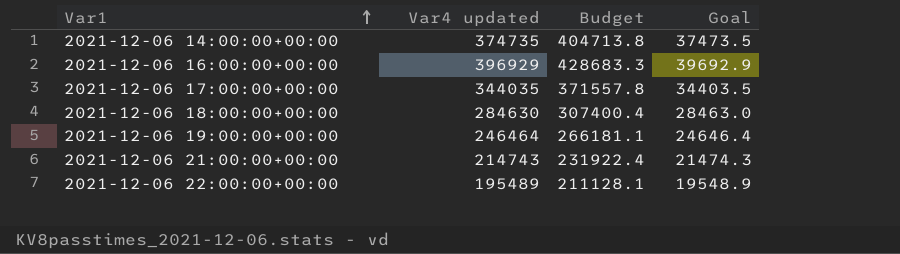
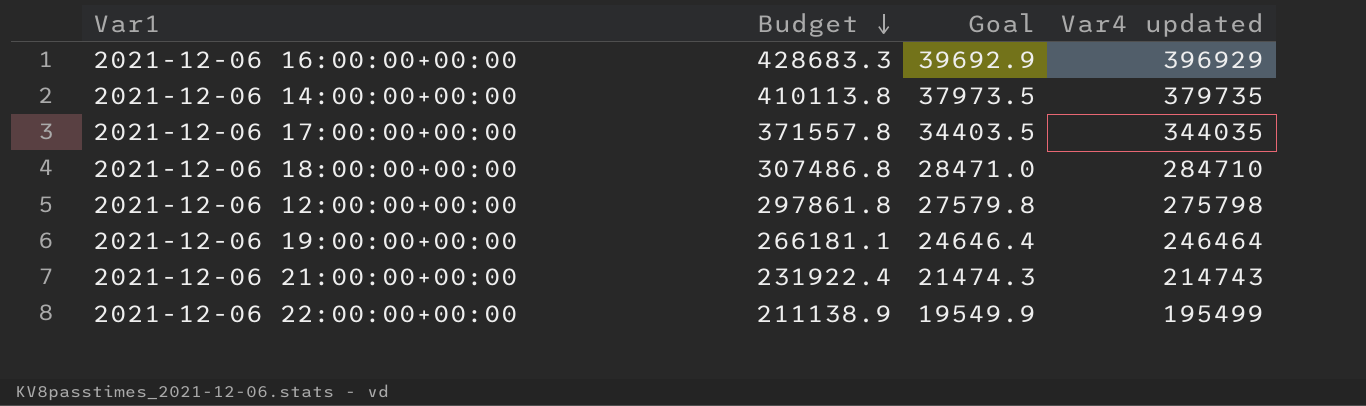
row order: Var1 ascending -> Budget descending
column Var4 updated | position: 2 -> 4
2021-12-06 14:00:00+00:00 | Budget: 404713.8 -> 410113.8
2021-12-06 14:00:00+00:00 | Goal: 37473.5 -> 37973.5
2021-12-06 14:00:00+00:00 | Var4 updated: 374735 -> 379735
2021-12-06 18:00:00+00:00 | Budget: 307400.4 -> 307486.8
2021-12-06 18:00:00+00:00 | Goal: 28463.0 -> 28471.0
2021-12-06 18:00:00+00:00 | Var4 updated: 284630 -> 284710
row 2021-12-06 12:00:00+00:00: none -> 297861.8 | 27579.8 | 275798
2021-12-06 22:00:00+00:00 | Budget: 211128.1 -> 211138.9
2021-12-06 22:00:00+00:00 | Goal: 19548.9 -> 19549.9
2021-12-06 22:00:00+00:00 | Var4 updated: 195489 -> 195499

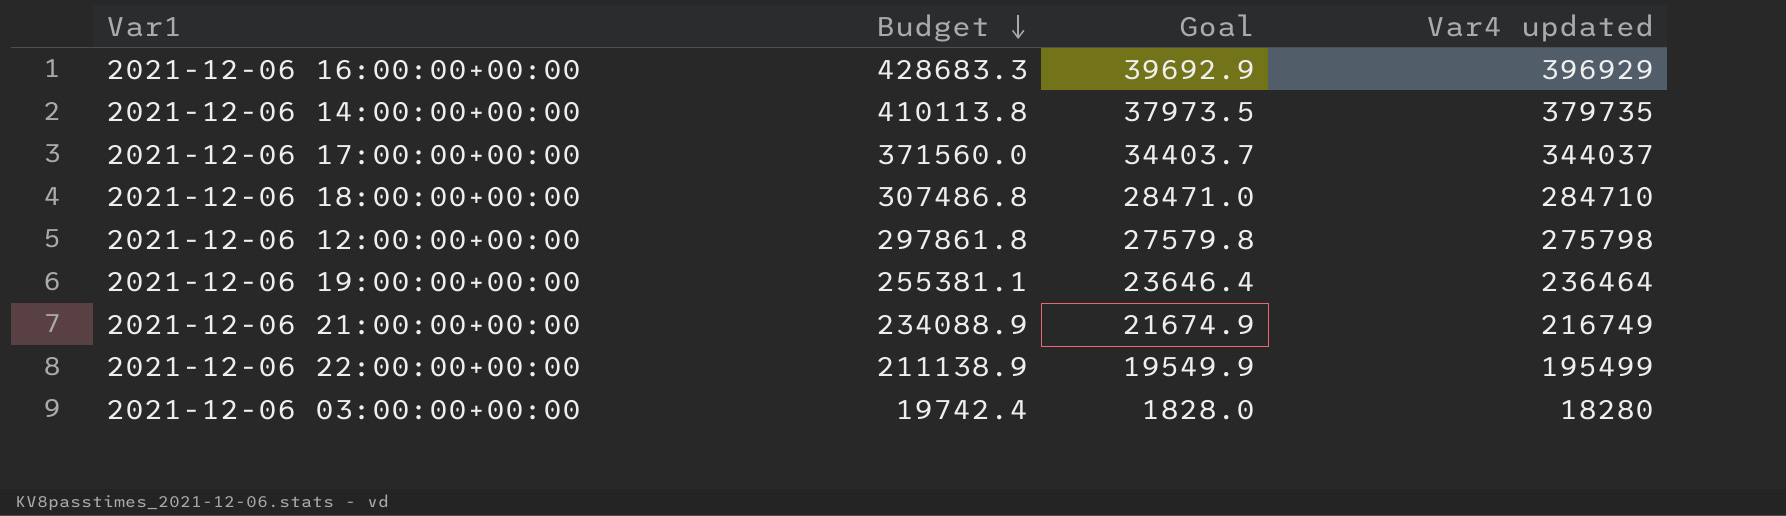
2021-12-06 17:00:00+00:00 | Budget: 371557.8 -> 371560.0
2021-12-06 17:00:00+00:00 | Goal: 34403.5 -> 34403.7
2021-12-06 17:00:00+00:00 | Var4 updated: 344035 -> 344037
2021-12-06 19:00:00+00:00 | Budget: 266181.1 -> 255381.1
2021-12-06 19:00:00+00:00 | Goal: 24646.4 -> 23646.4
2021-12-06 19:00:00+00:00 | Var4 updated: 246464 -> 236464
2021-12-06 21:00:00+00:00 | Budget: 231922.4 -> 234088.9
2021-12-06 21:00:00+00:00 | Goal: 21474.3 -> 21674.9
2021-12-06 21:00:00+00:00 | Var4 updated: 214743 -> 216749
row 2021-12-06 03:00:00+00:00: none -> 19742.4 | 1828.0 | 18280

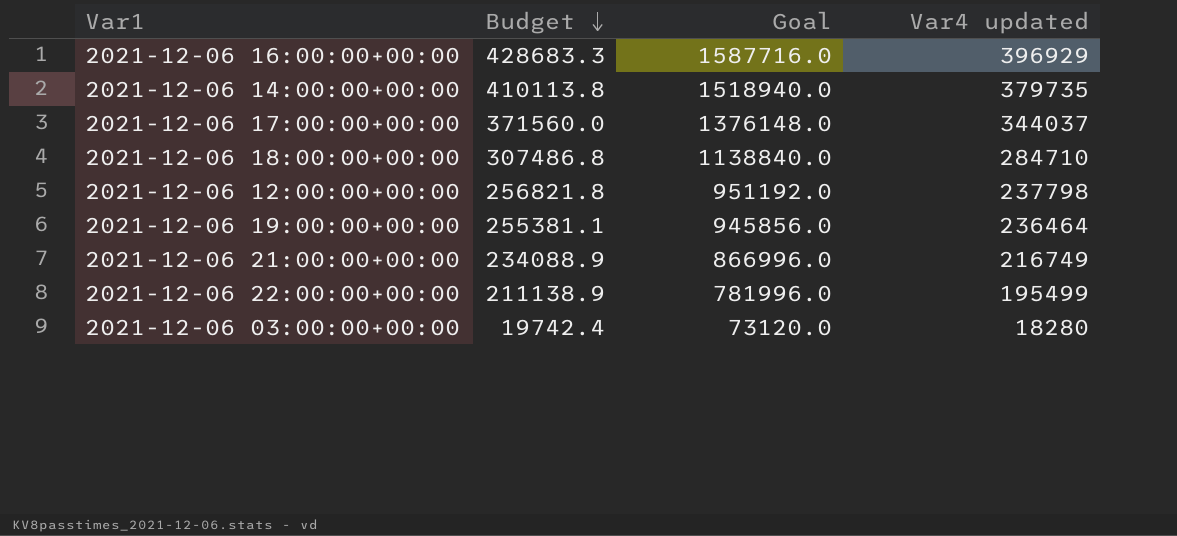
column Goal | formula: [Var4 updated] * 0.1 -> [Var4 updated] * 4
2021-12-06 12:00:00+00:00 | Budget: 297861.8 -> 256821.8
2021-12-06 12:00:00+00:00 | Var4 updated: 275798 -> 237798

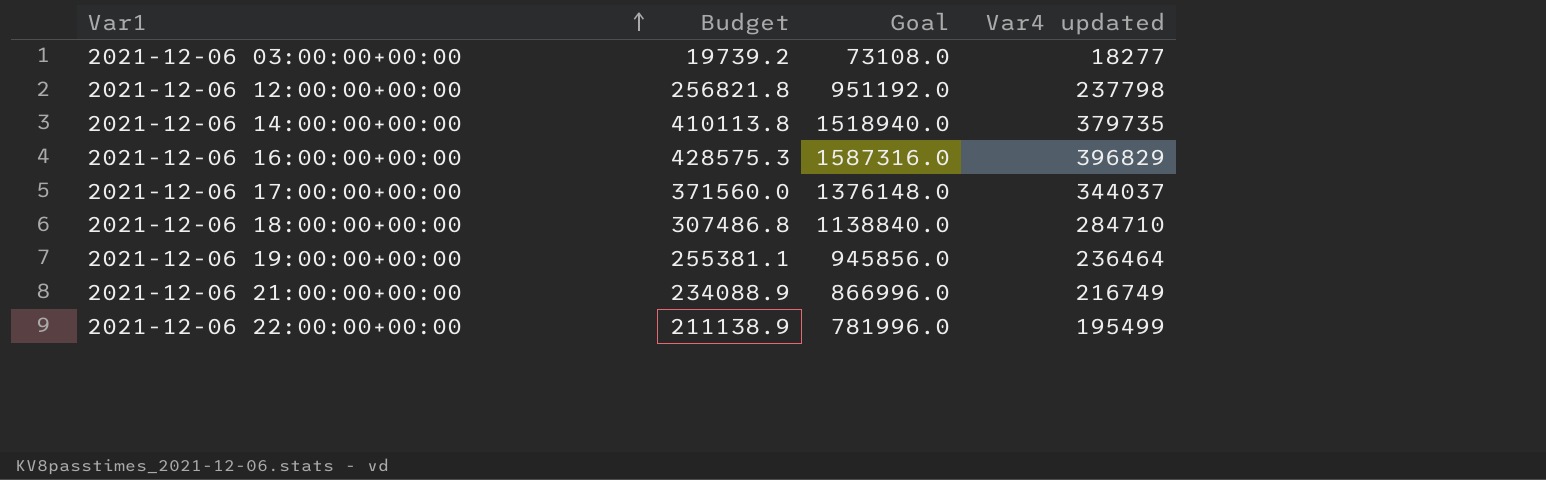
row order: Budget descending -> Var1 ascending
2021-12-06 03:00:00+00:00 | Budget: 19742.4 -> 19739.2
2021-12-06 03:00:00+00:00 | Goal: 73120.0 -> 73108.0
2021-12-06 03:00:00+00:00 | Var4 updated: 18280 -> 18277
2021-12-06 16:00:00+00:00 | Budget: 428683.3 -> 428575.3
2021-12-06 16:00:00+00:00 | Goal: 1587716.0 -> 1587316.0
2021-12-06 16:00:00+00:00 | Var4 updated: 396929 -> 396829

